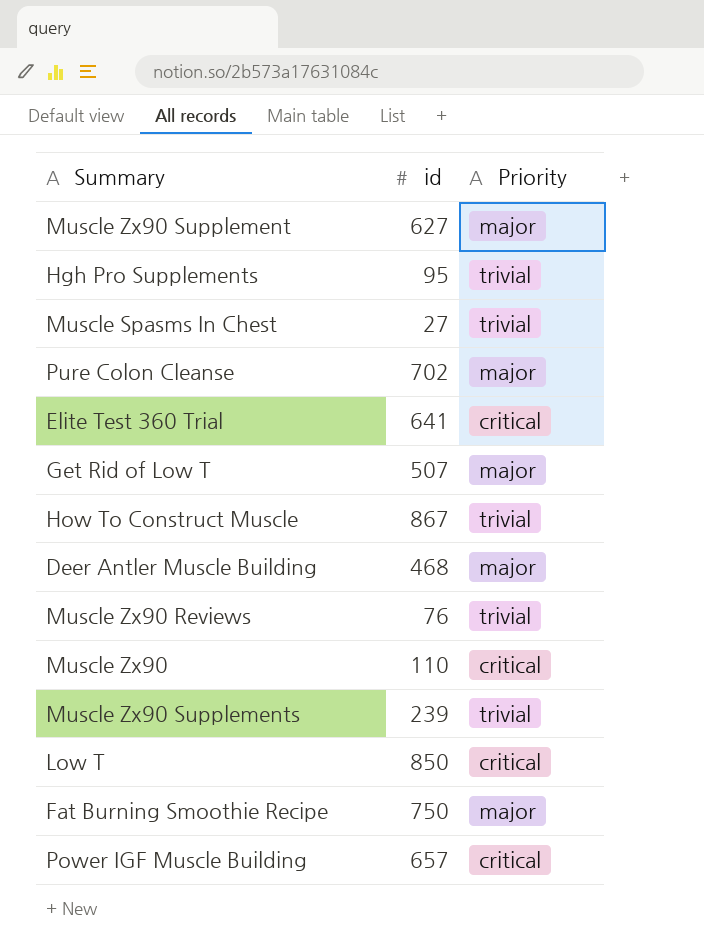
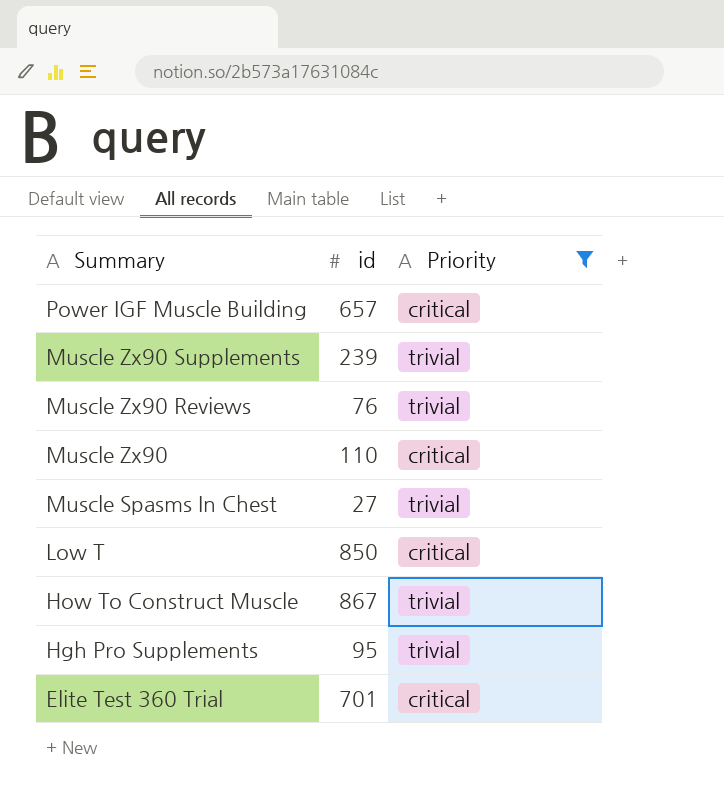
filter: none -> Priority != major
row order: none -> Summary descending
Elite Test 360 Trial | id: 641 -> 701

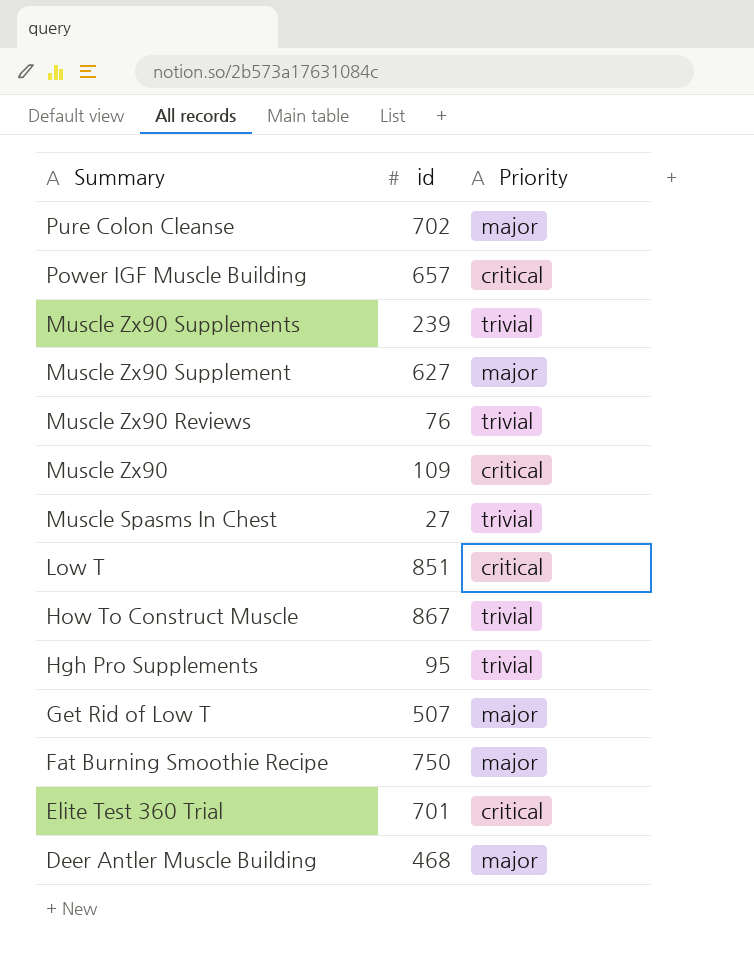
filter: Priority != major -> none
Muscle Zx90 | id: 110 -> 109
Low T | id: 850 -> 851

